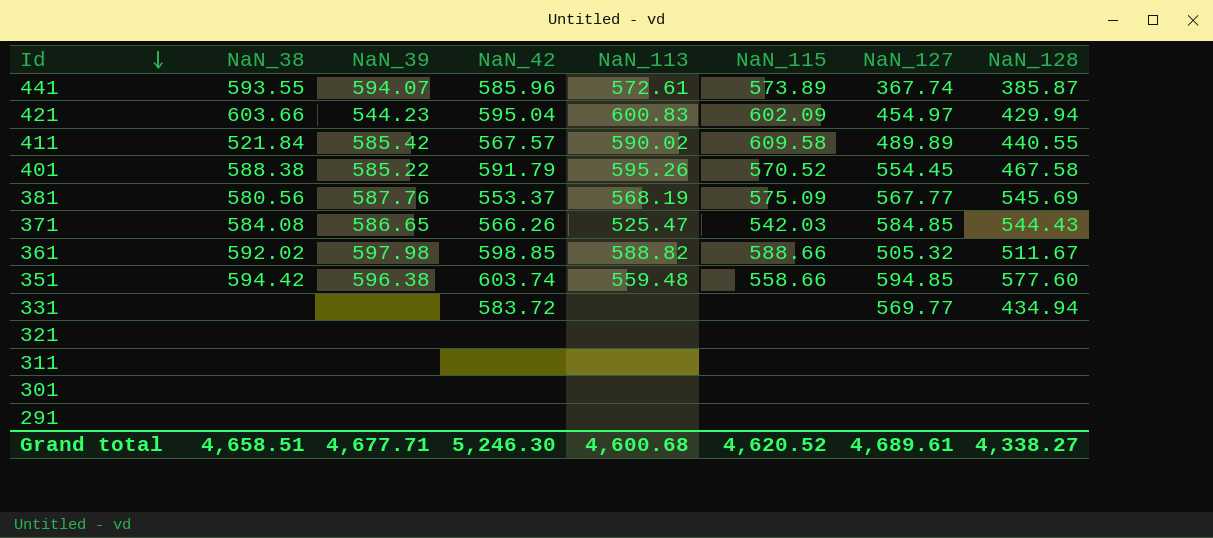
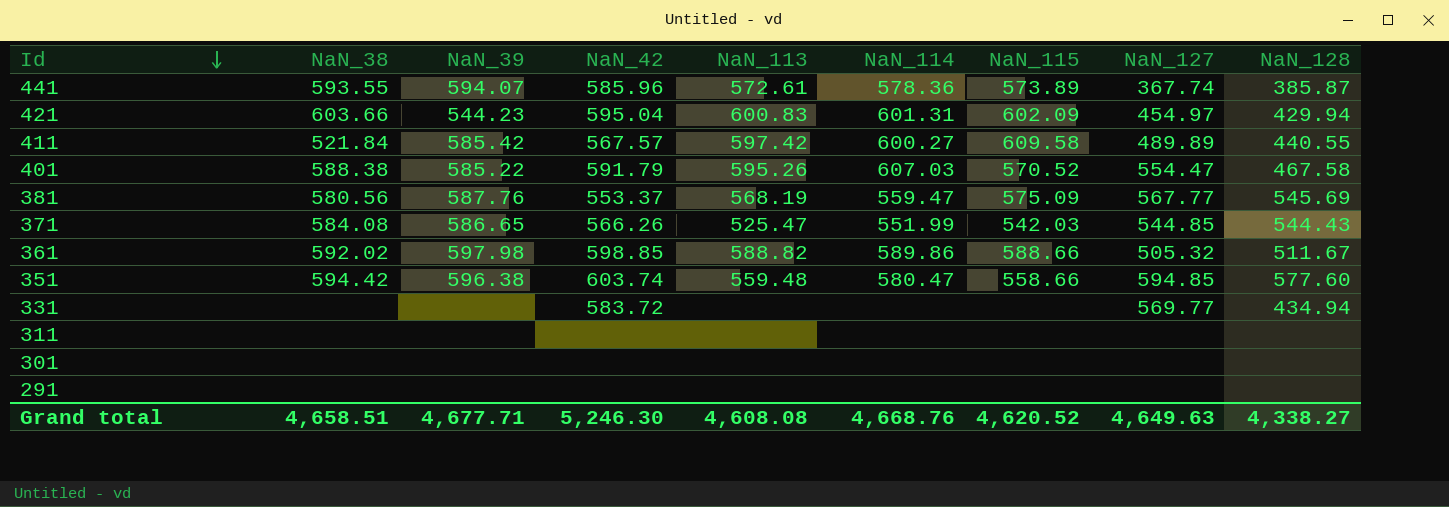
column NaN_114 | position: none -> 6
row 321: none | none | none | none | none | none | none -> none
411 | NaN_113: 590.02 -> 597.42
401 | NaN_127: 554.45 -> 554.47
371 | NaN_127: 584.85 -> 544.85
Grand total | NaN_113: 4,600.68 -> 4,608.08
Grand total | NaN_127: 4,689.61 -> 4,649.63

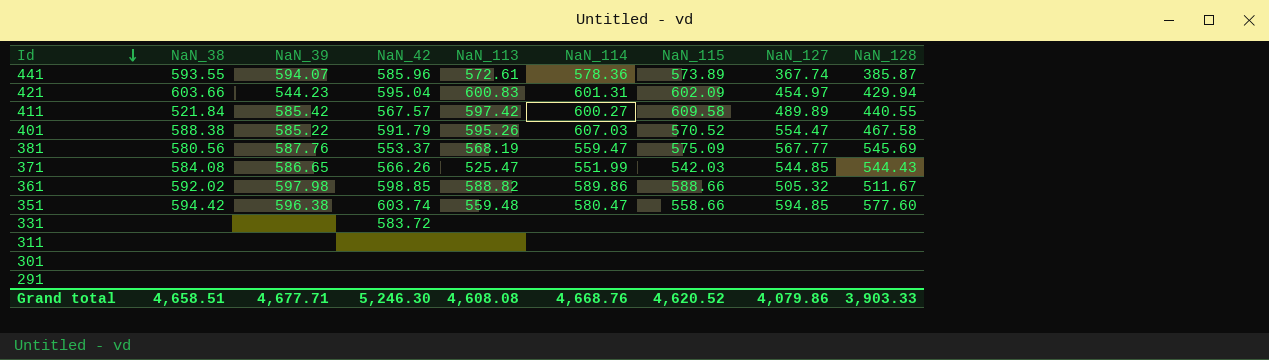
331 | NaN_127: 569.77 -> none
331 | NaN_128: 434.94 -> none
Grand total | NaN_127: 4,649.63 -> 4,079.86
Grand total | NaN_128: 4,338.27 -> 3,903.33

